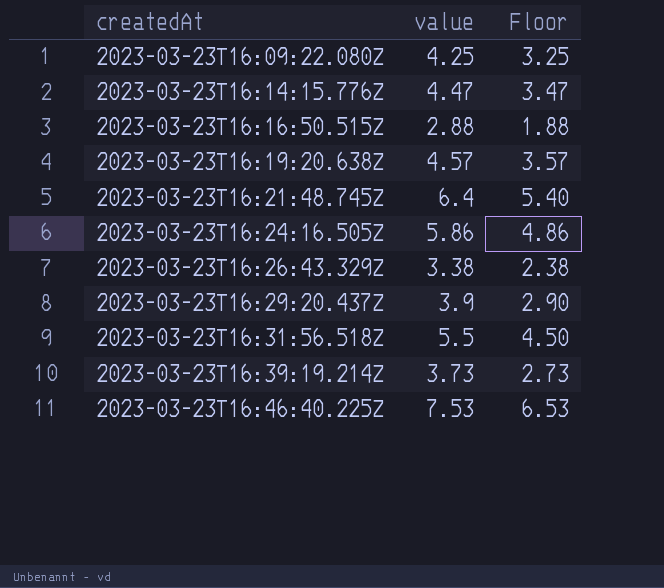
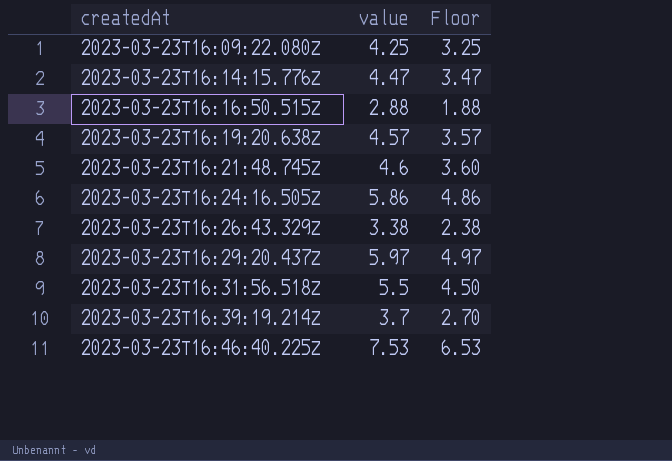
2023-03-23T16:21:48.745Z | value: 6.4 -> 4.6
2023-03-23T16:21:48.745Z | Floor: 5.40 -> 3.60
2023-03-23T16:29:20.437Z | value: 3.9 -> 5.97
2023-03-23T16:29:20.437Z | Floor: 2.90 -> 4.97
2023-03-23T16:39:19.214Z | value: 3.73 -> 3.7
2023-03-23T16:39:19.214Z | Floor: 2.73 -> 2.70

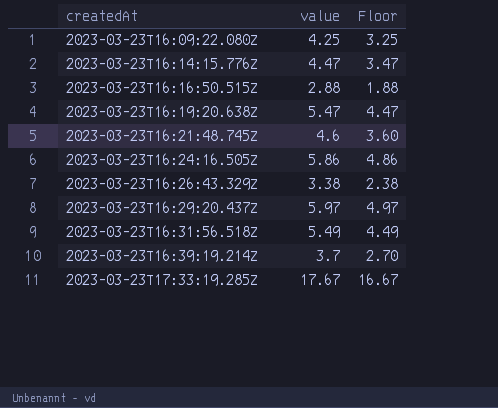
row 2023-03-23T16:46:40.225Z: 7.53 | 6.53 -> none
2023-03-23T16:19:20.638Z | value: 4.57 -> 5.47
2023-03-23T16:19:20.638Z | Floor: 3.57 -> 4.47
2023-03-23T16:31:56.518Z | value: 5.5 -> 5.49
2023-03-23T16:31:56.518Z | Floor: 4.50 -> 4.49
row 2023-03-23T17:33:19.285Z: none -> 17.67 | 16.67

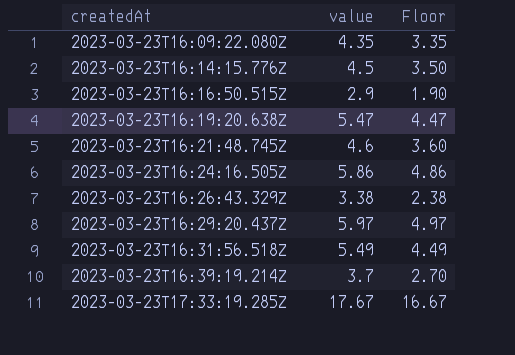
2023-03-23T16:09:22.080Z | value: 4.25 -> 4.35
2023-03-23T16:09:22.080Z | Floor: 3.25 -> 3.35
2023-03-23T16:14:15.776Z | value: 4.47 -> 4.5
2023-03-23T16:14:15.776Z | Floor: 3.47 -> 3.50
2023-03-23T16:16:50.515Z | value: 2.88 -> 2.9
2023-03-23T16:16:50.515Z | Floor: 1.88 -> 1.90

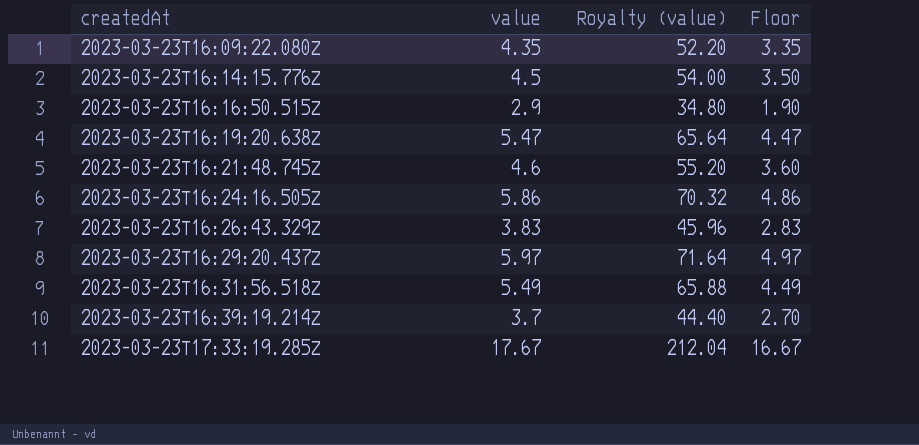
column Royalty (value) | formula: none -> [value] * 12
2023-03-23T16:26:43.329Z | value: 3.38 -> 3.83
2023-03-23T16:26:43.329Z | Floor: 2.38 -> 2.83

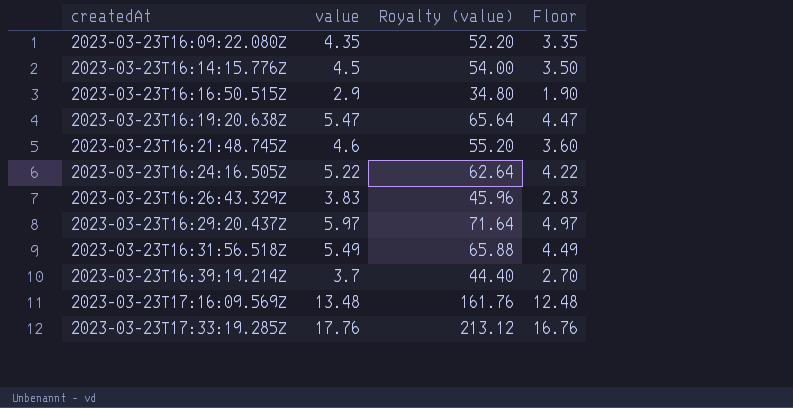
2023-03-23T16:24:16.505Z | value: 5.86 -> 5.22
2023-03-23T16:24:16.505Z | Royalty (value): 70.32 -> 62.64
2023-03-23T16:24:16.505Z | Floor: 4.86 -> 4.22
row 2023-03-23T17:16:09.569Z: none -> 13.48 | 161.76 | 12.48
2023-03-23T17:33:19.285Z | value: 17.67 -> 17.76
2023-03-23T17:33:19.285Z | Royalty (value): 212.04 -> 213.12
2023-03-23T17:33:19.285Z | Floor: 16.67 -> 16.76

